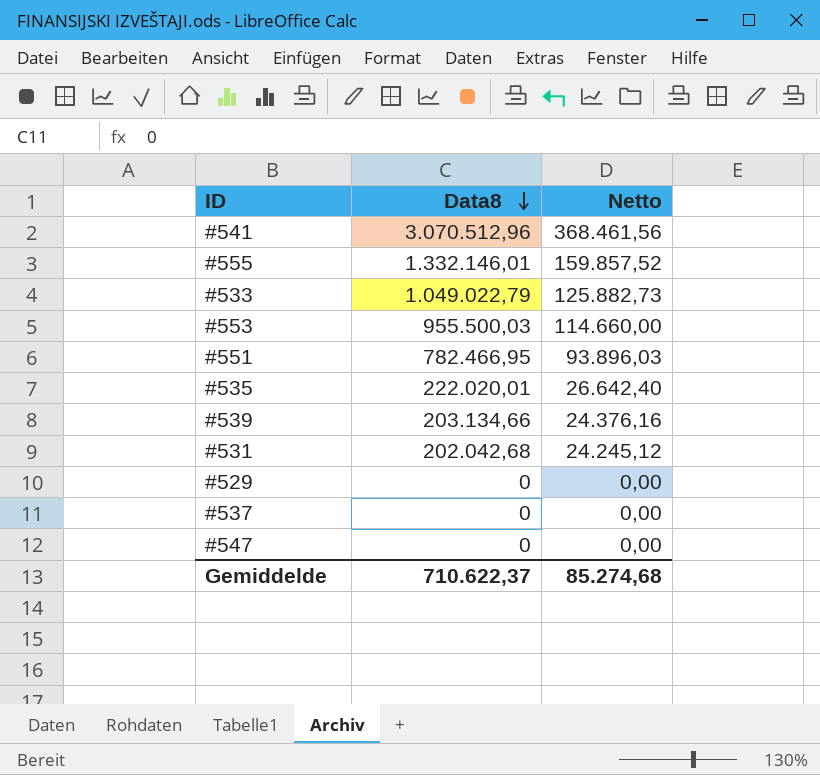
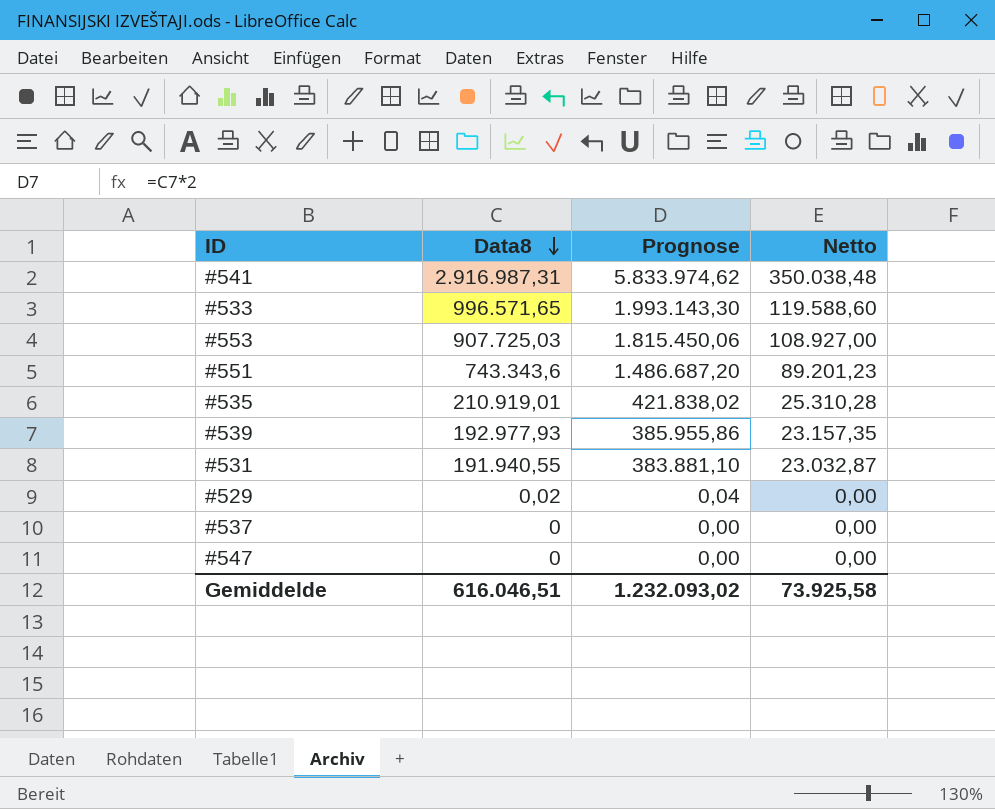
column Prognose | formula: none -> [Data8] * 2
row #555: 1.332.146,01 | 159.857,52 -> none
#541 | Data8: 3.070.512,96 -> 2.916.987,31
#541 | Netto: 368.461,56 -> 350.038,48
#533 | Data8: 1.049.022,79 -> 996.571,65
#533 | Netto: 125.882,73 -> 119.588,60
#553 | Data8: 955.500,03 -> 907.725,03
#553 | Netto: 114.660,00 -> 108.927,00
#551 | Data8: 782.466,95 -> 743.343,6
#551 | Netto: 93.896,03 -> 89.201,23
#535 | Data8: 222.020,01 -> 210.919,01
#535 | Netto: 26.642,40 -> 25.310,28
#539 | Data8: 203.134,66 -> 192.977,93
#539 | Netto: 24.376,16 -> 23.157,35
#531 | Data8: 202.042,68 -> 191.940,55
#531 | Netto: 24.245,12 -> 23.032,87
#529 | Data8: 0 -> 0,02
Gemiddelde | Data8: 710.622,37 -> 616.046,51
Gemiddelde | Netto: 85.274,68 -> 73.925,58

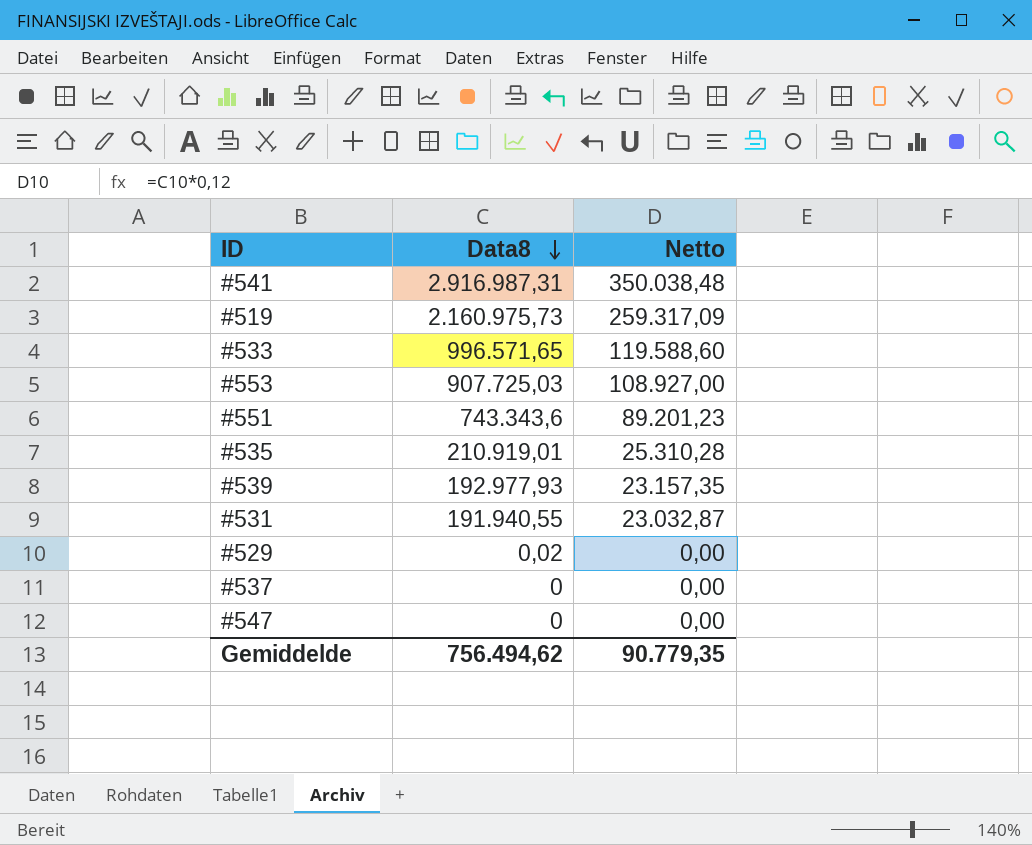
column Prognose | formula: [Data8] * 2 -> none
row #519: none -> 2.160.975,73 | 259.317,09
Gemiddelde | Data8: 616.046,51 -> 756.494,62
Gemiddelde | Netto: 73.925,58 -> 90.779,35

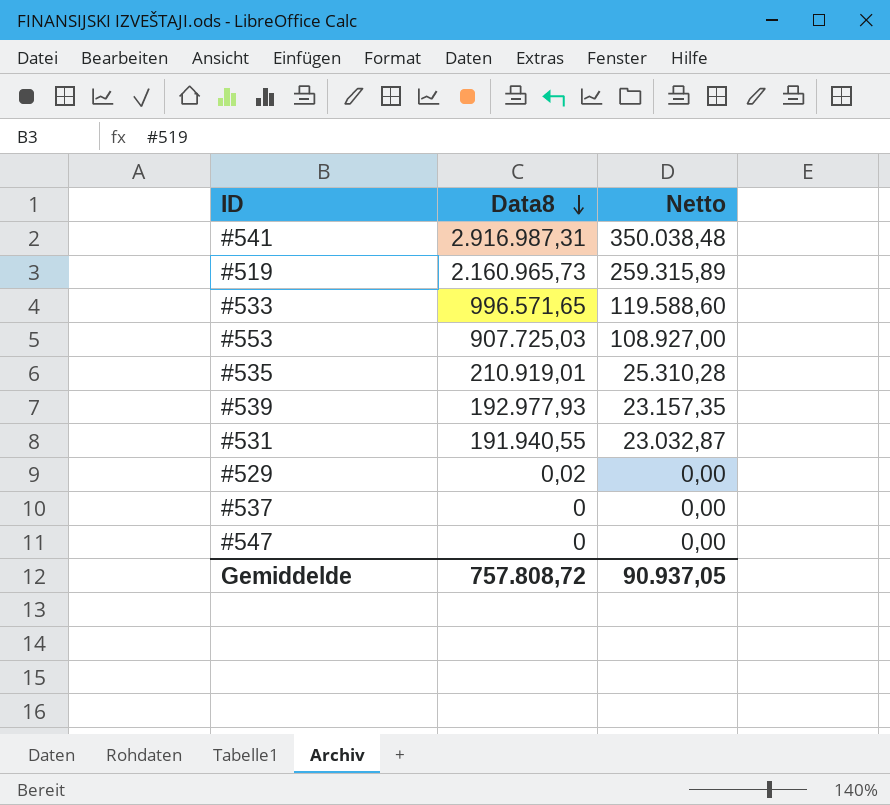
row #551: 743.343,6 | 89.201,23 -> none
#519 | Data8: 2.160.975,73 -> 2.160.965,73
#519 | Netto: 259.317,09 -> 259.315,89
Gemiddelde | Data8: 756.494,62 -> 757.808,72
Gemiddelde | Netto: 90.779,35 -> 90.937,05

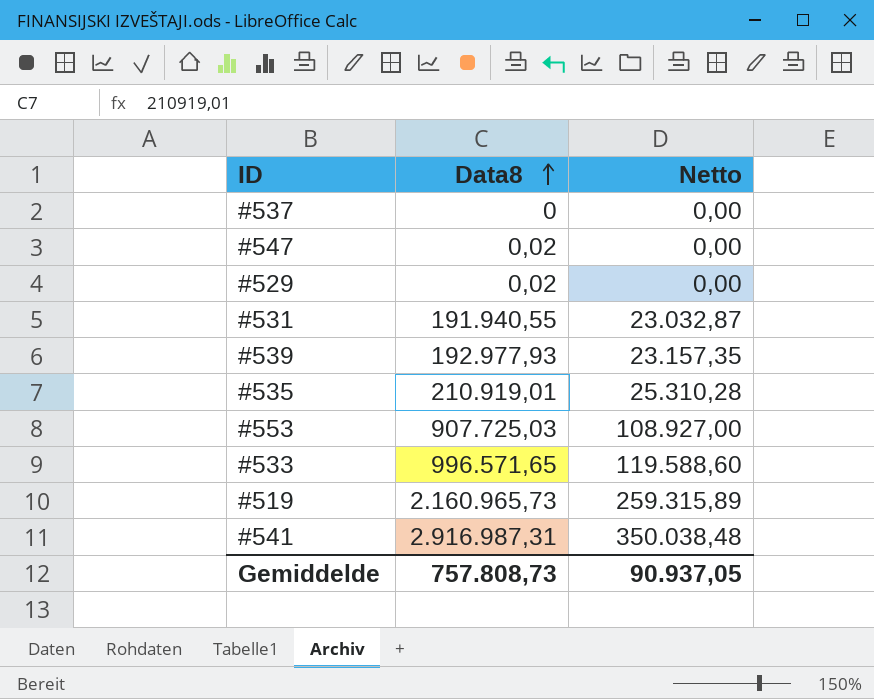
row order: Data8 descending -> Data8 ascending
#547 | Data8: 0 -> 0,02
Gemiddelde | Data8: 757.808,72 -> 757.808,73

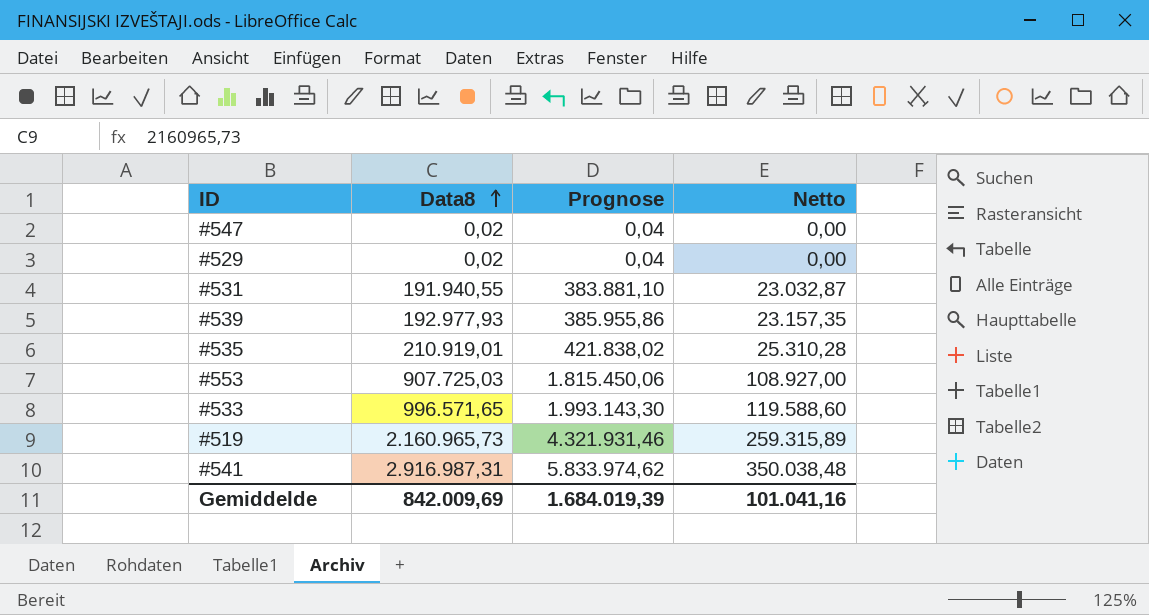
column Prognose | formula: none -> [Data8] * 2
row #537: 0 | 0,00 -> none
Gemiddelde | Data8: 757.808,73 -> 842.009,69
Gemiddelde | Netto: 90.937,05 -> 101.041,16

